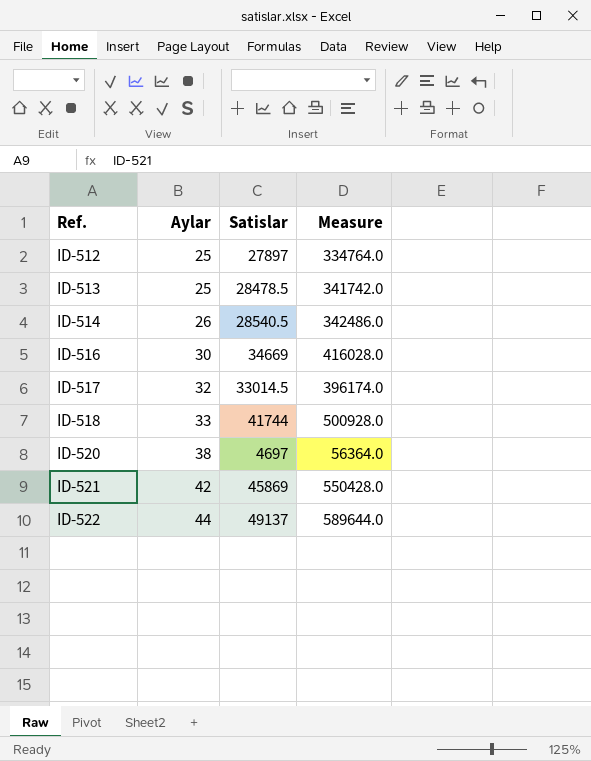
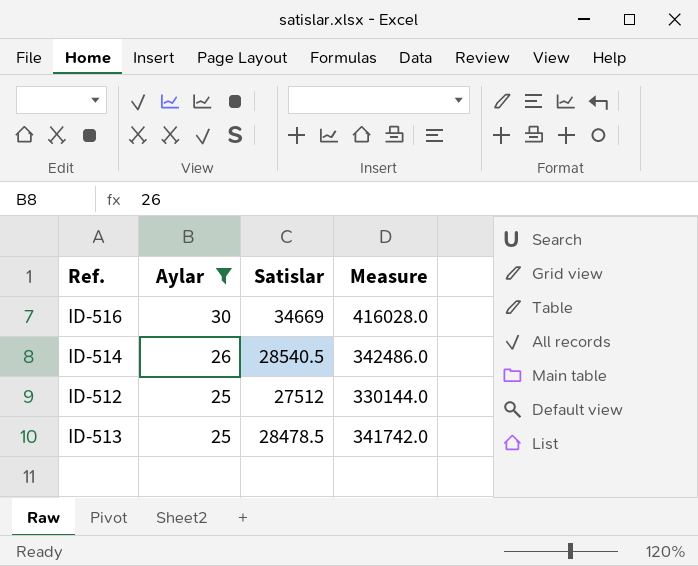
filter: none -> Aylar <= 30
row order: Ref. ascending -> Aylar descending
ID-512 | Satislar: 27897 -> 27512
ID-512 | Measure: 334764.0 -> 330144.0

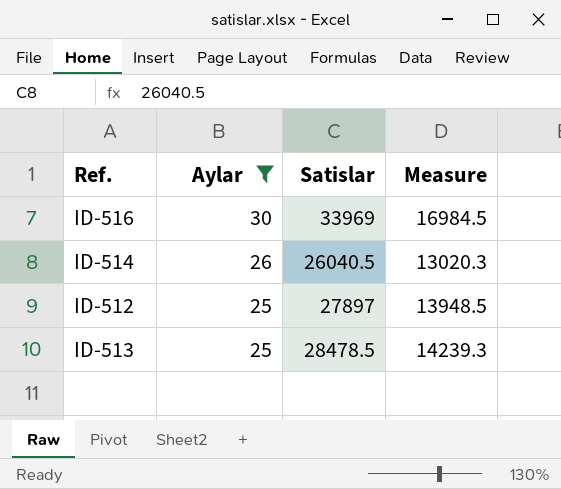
column Measure | formula: [Satislar] * 12 -> [Satislar] * 0.5
ID-516 | Satislar: 34669 -> 33969
ID-514 | Satislar: 28540.5 -> 26040.5
ID-512 | Satislar: 27512 -> 27897

